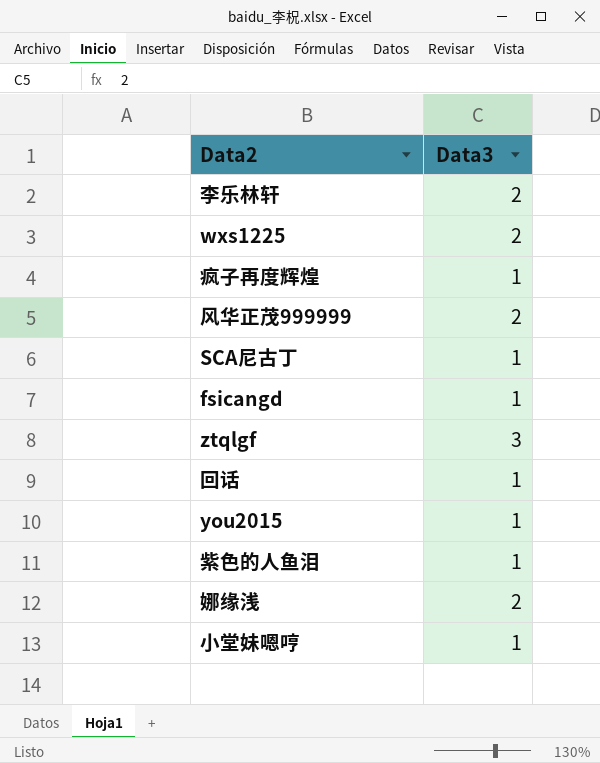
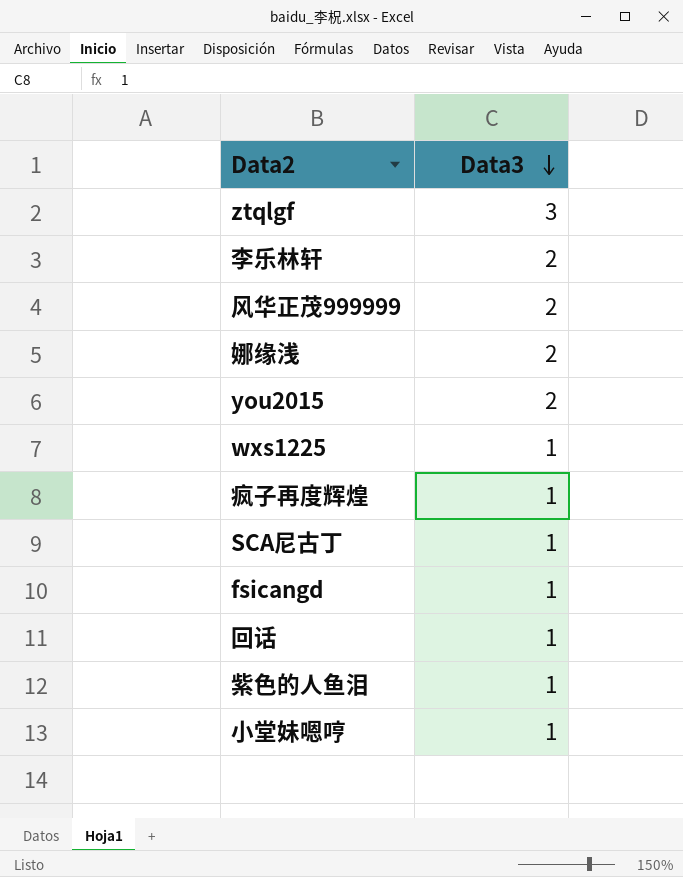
row order: none -> Data3 descending
you2015 | Data3: 1 -> 2
wxs1225 | Data3: 2 -> 1

